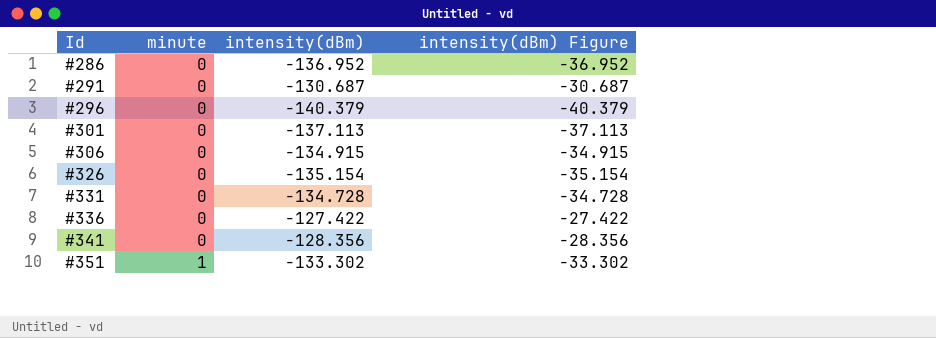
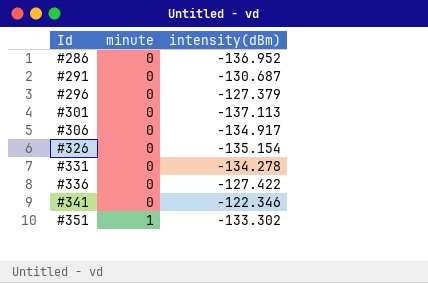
column intensity(dBm) Figure | formula: [intensity(dBm)] + 100 -> none
#296 | intensity(dBm): -140.379 -> -127.379
#306 | intensity(dBm): -134.915 -> -134.917
#331 | intensity(dBm): -134.728 -> -134.278
#341 | intensity(dBm): -128.356 -> -122.346

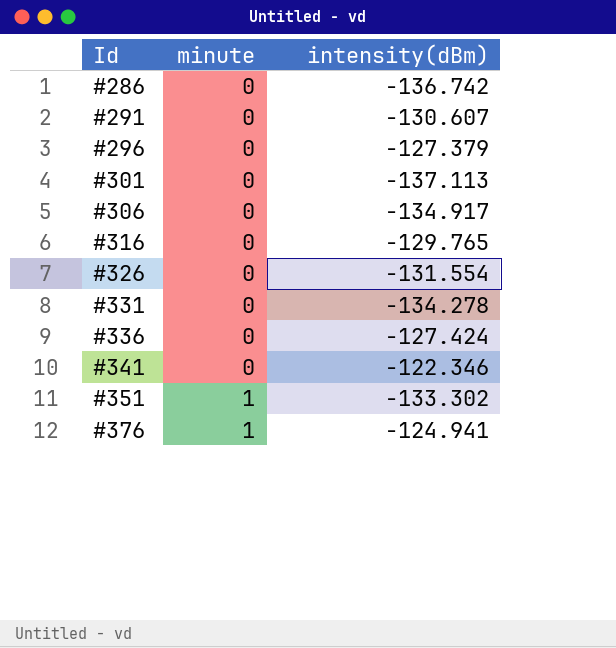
#286 | intensity(dBm): -136.952 -> -136.742
#291 | intensity(dBm): -130.687 -> -130.607
row #316: none -> 0 | -129.765
#326 | intensity(dBm): -135.154 -> -131.554
#336 | intensity(dBm): -127.422 -> -127.424
row #376: none -> 1 | -124.941

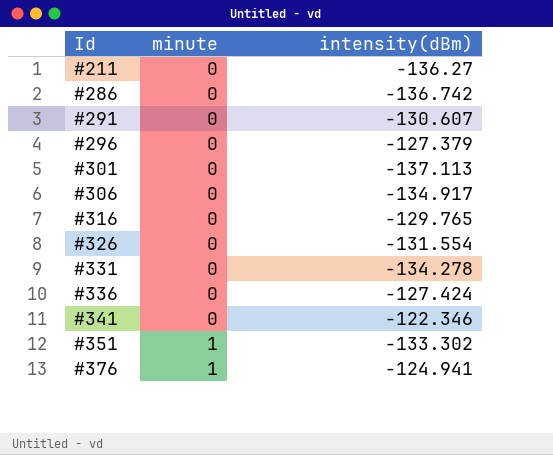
row #211: none -> 0 | -136.27

